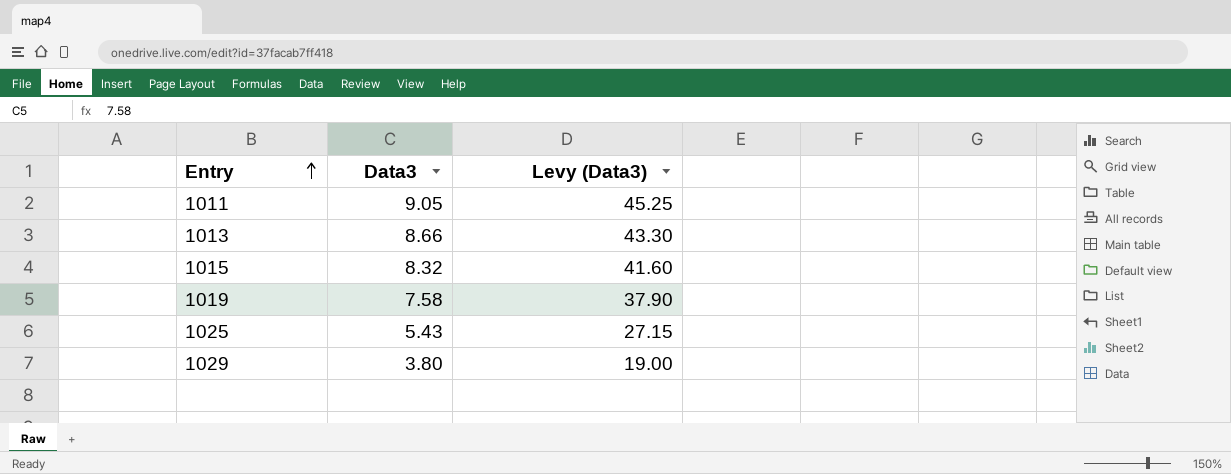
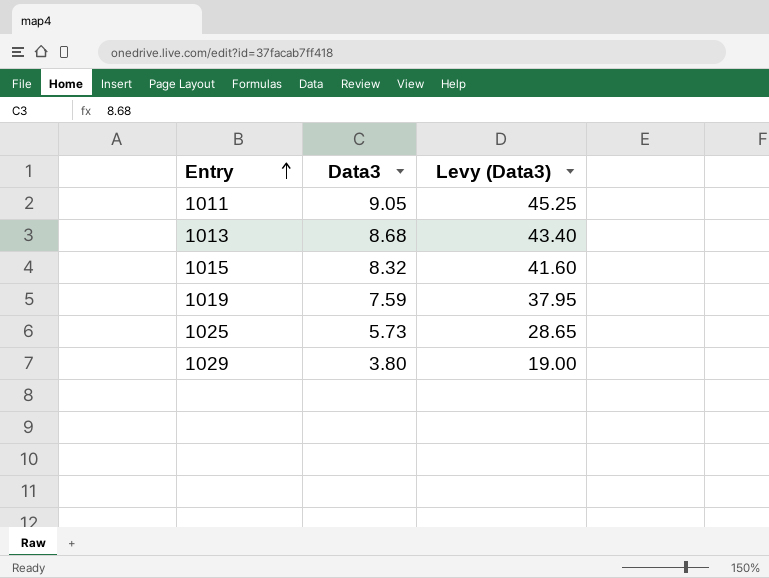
1013 | Data3: 8.66 -> 8.68
1013 | Levy (Data3): 43.30 -> 43.40
1019 | Data3: 7.58 -> 7.59
1019 | Levy (Data3): 37.90 -> 37.95
1025 | Data3: 5.43 -> 5.73
1025 | Levy (Data3): 27.15 -> 28.65

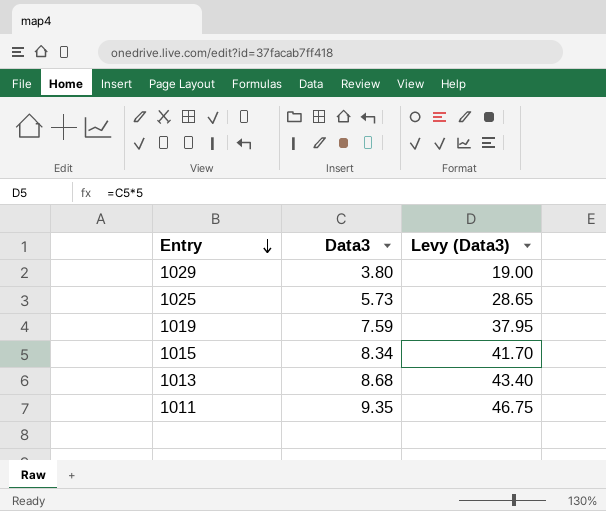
row order: Entry ascending -> Entry descending
1015 | Data3: 8.32 -> 8.34
1015 | Levy (Data3): 41.60 -> 41.70
1011 | Data3: 9.05 -> 9.35
1011 | Levy (Data3): 45.25 -> 46.75

